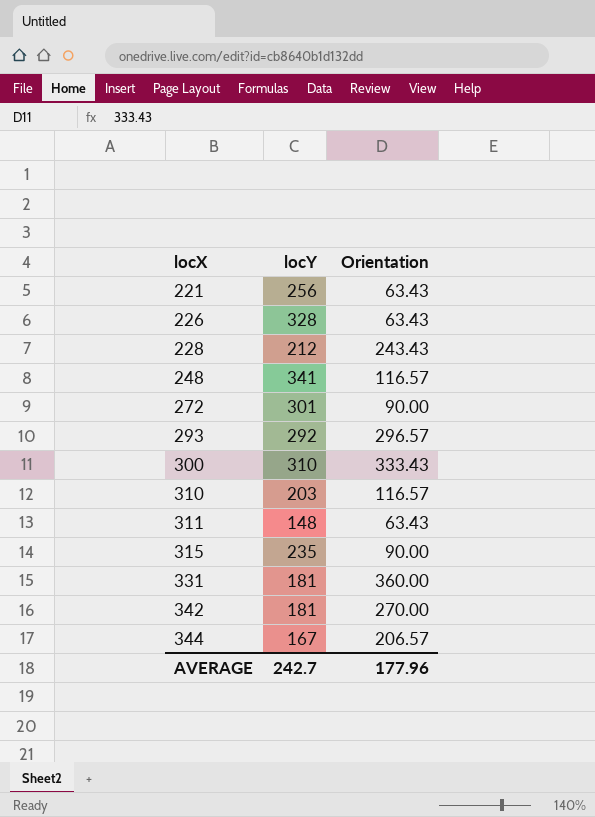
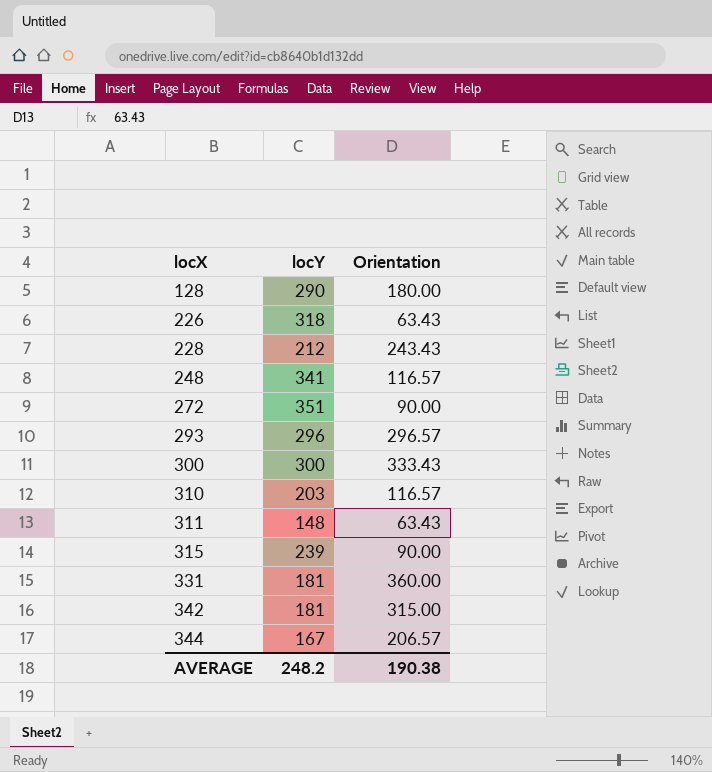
row 221: 256 | 63.43 -> none
row 128: none -> 290 | 180.00
226 | locY: 328 -> 318
272 | locY: 301 -> 351
293 | locY: 292 -> 296
300 | locY: 310 -> 300
315 | locY: 235 -> 239
342 | Orientation: 270.00 -> 315.00
AVERAGE | locY: 242.7 -> 248.2
AVERAGE | Orientation: 177.96 -> 190.38

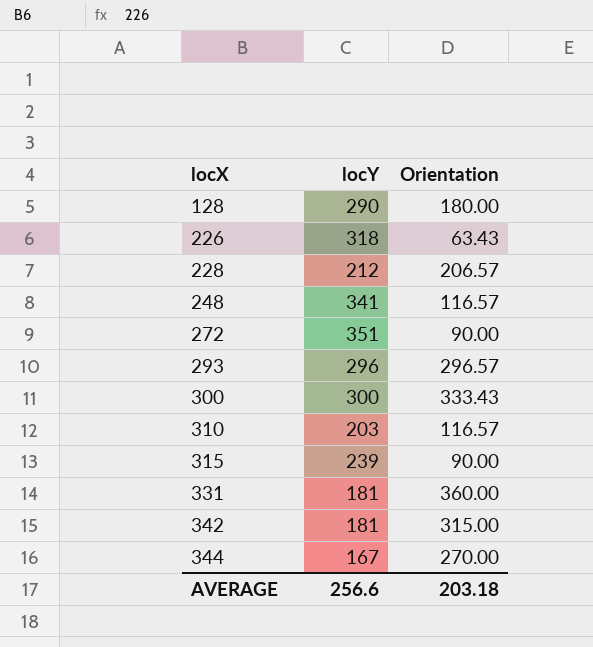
row 311: 148 | 63.43 -> none
228 | Orientation: 243.43 -> 206.57
344 | Orientation: 206.57 -> 270.00
AVERAGE | locY: 248.2 -> 256.6
AVERAGE | Orientation: 190.38 -> 203.18

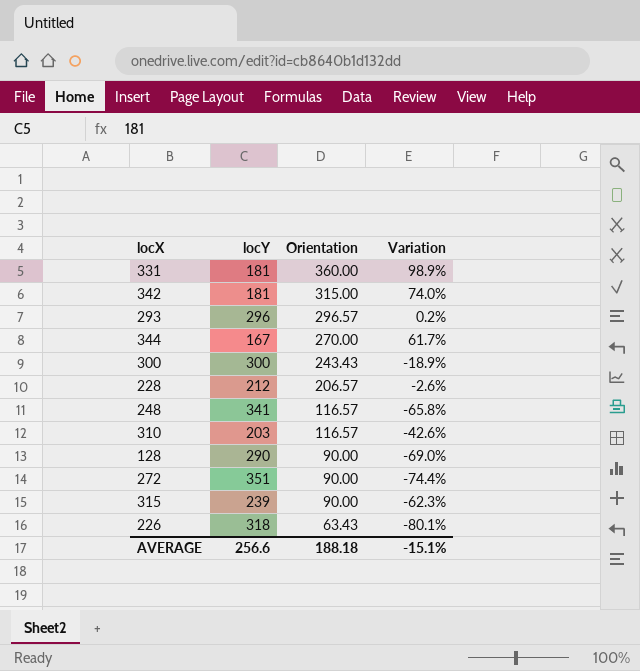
row order: locX ascending -> Orientation descending
column Variation | formula: none -> ([Orientation] - [locY]) / [locY]
300 | Orientation: 333.43 -> 243.43
128 | Orientation: 180.00 -> 90.00
AVERAGE | Orientation: 203.18 -> 188.18

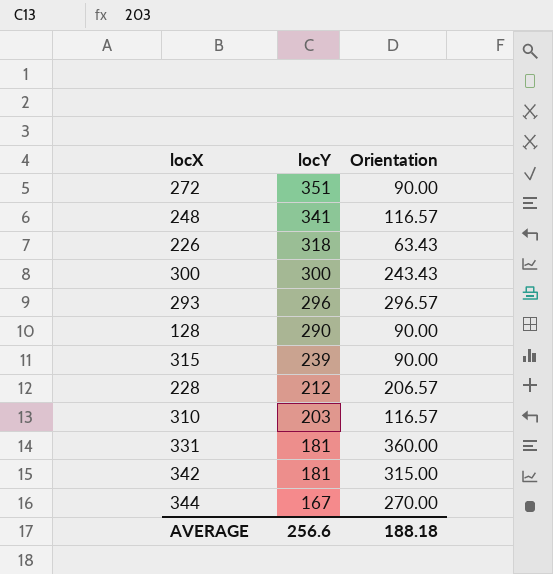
row order: Orientation descending -> locY descending
column Variation | formula: ([Orientation] - [locY]) / [locY] -> none

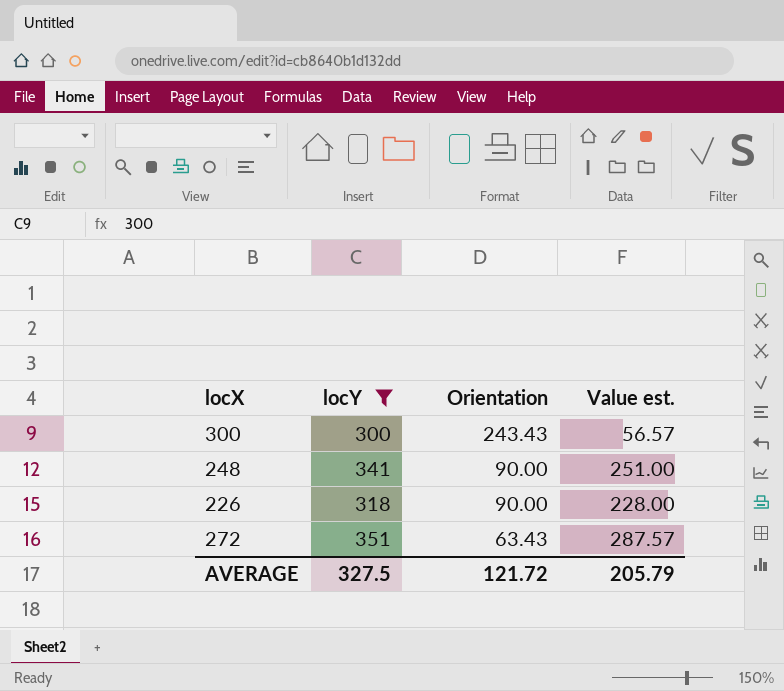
filter: none -> locY >= 300
row order: locY descending -> Orientation descending
column Value est. | formula: none -> [locY] - [Orientation]
248 | Orientation: 116.57 -> 90.00
226 | Orientation: 63.43 -> 90.00
272 | Orientation: 90.00 -> 63.43
AVERAGE | locY: 256.6 -> 327.5
AVERAGE | Orientation: 188.18 -> 121.72

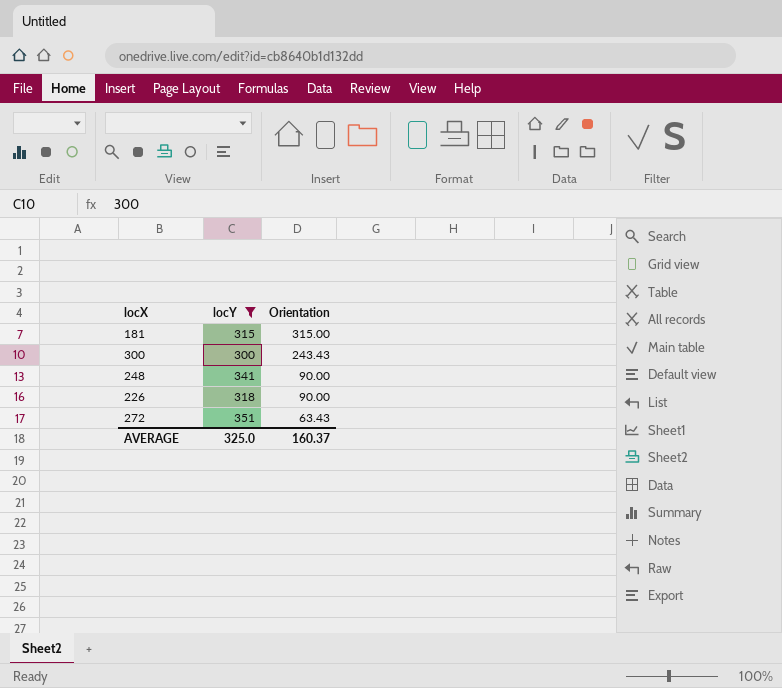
column Value est. | formula: [locY] - [Orientation] -> none
row 181: none -> 315 | 315.00
AVERAGE | locY: 327.5 -> 325.0
AVERAGE | Orientation: 121.72 -> 160.37

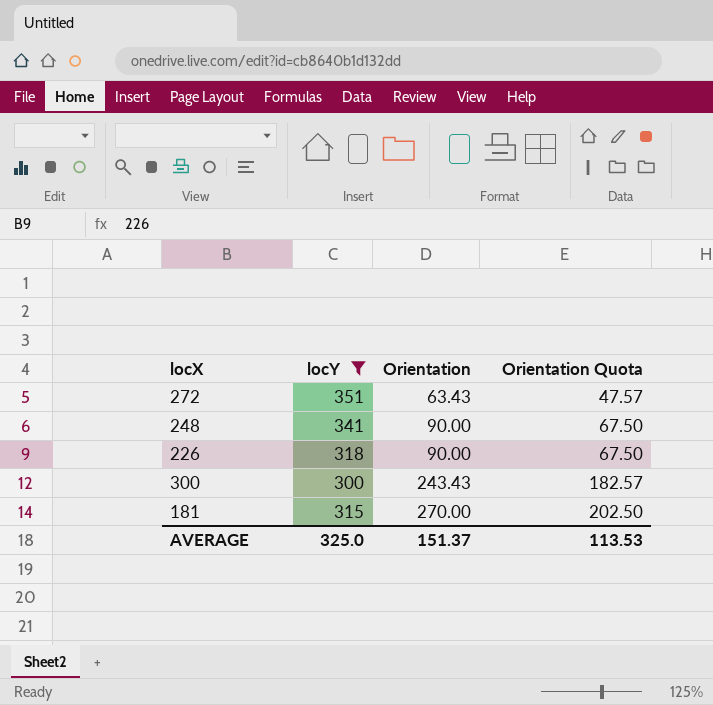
row order: Orientation descending -> Orientation ascending
column Orientation Quota | formula: none -> [Orientation] * 0.75
181 | Orientation: 315.00 -> 270.00
AVERAGE | Orientation: 160.37 -> 151.37

